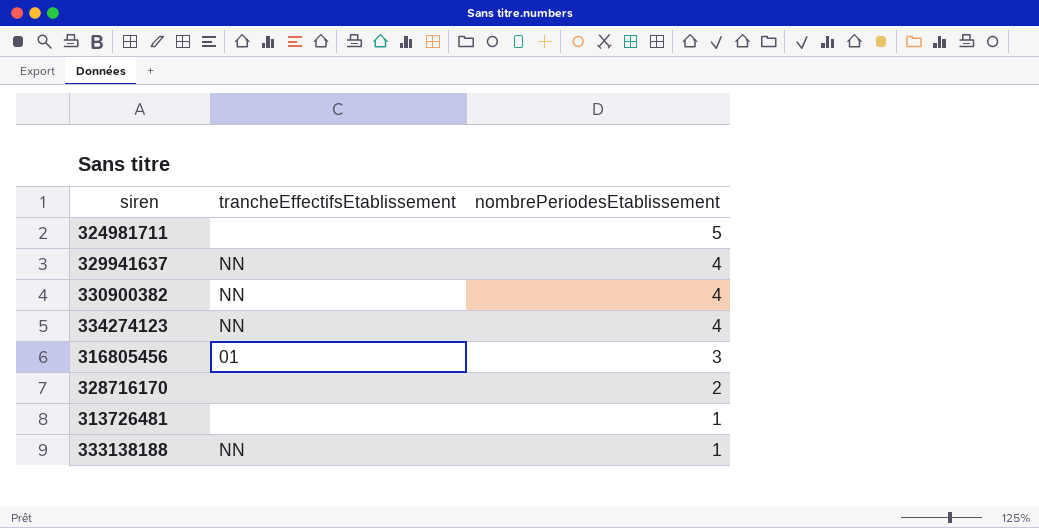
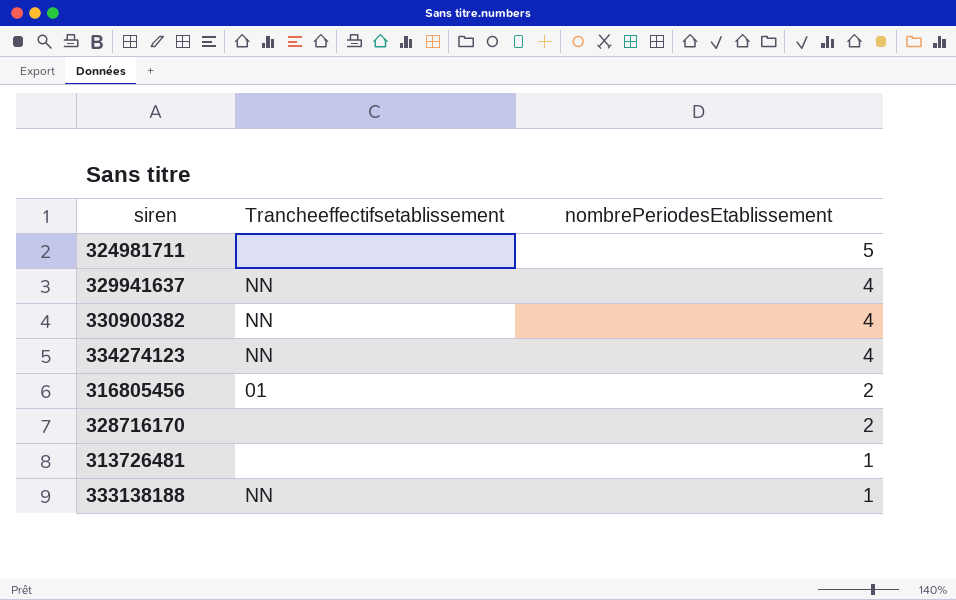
column name: trancheEffectifsEtablissement -> Trancheeffectifsetablissement
316805456 | nombrePeriodesEtablissement: 3 -> 2

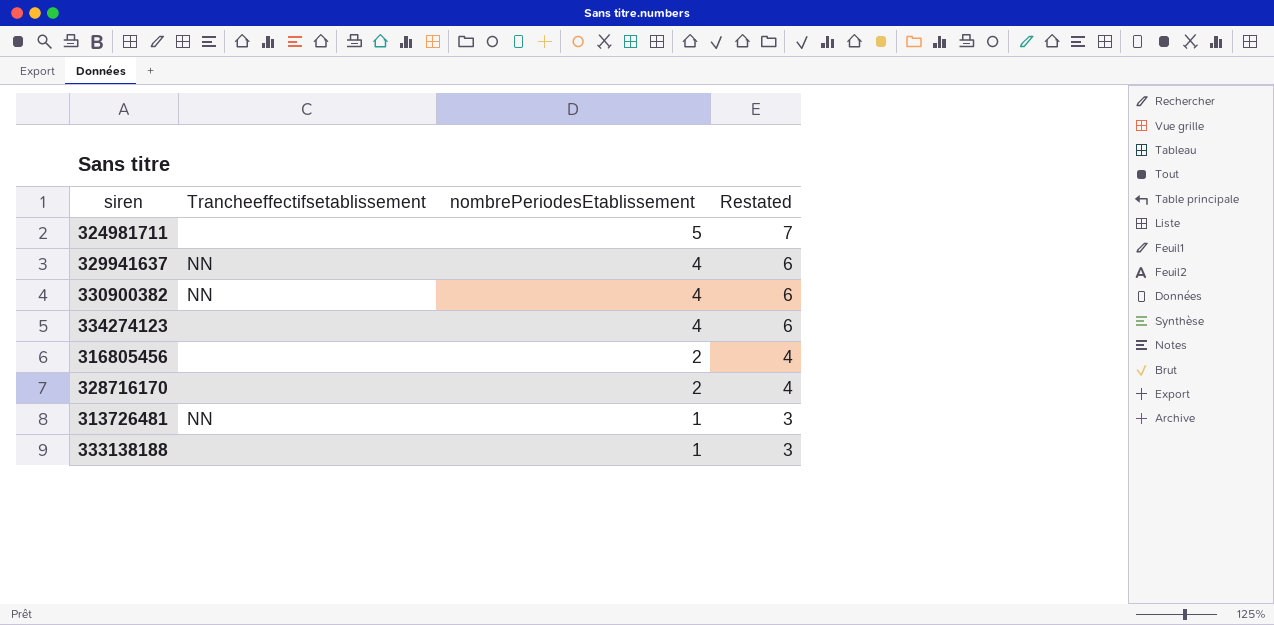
column Restated | formula: none -> [nombrePeriodesEtablissement] + 2
334274123 | Trancheeffectifsetablissement: NN -> none
316805456 | Trancheeffectifsetablissement: 01 -> none
313726481 | Trancheeffectifsetablissement: none -> NN
333138188 | Trancheeffectifsetablissement: NN -> none

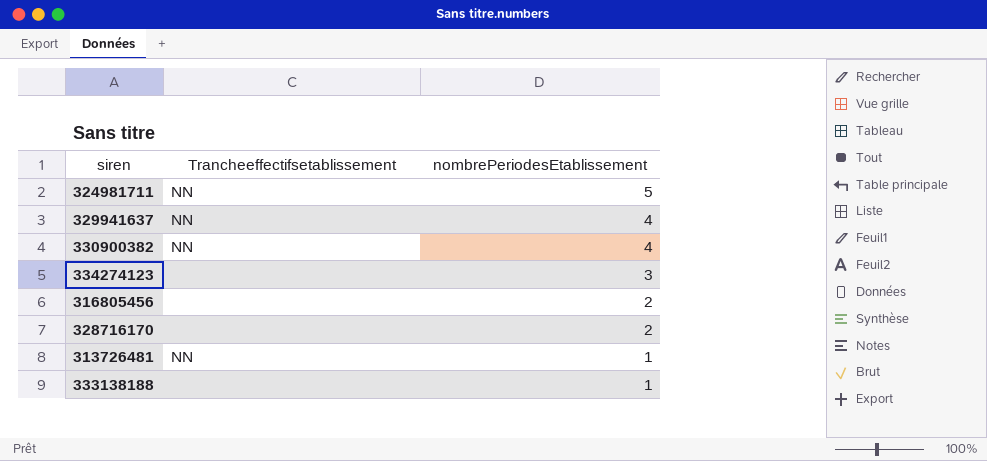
column Restated | formula: [nombrePeriodesEtablissement] + 2 -> none
324981711 | Trancheeffectifsetablissement: none -> NN
334274123 | nombrePeriodesEtablissement: 4 -> 3

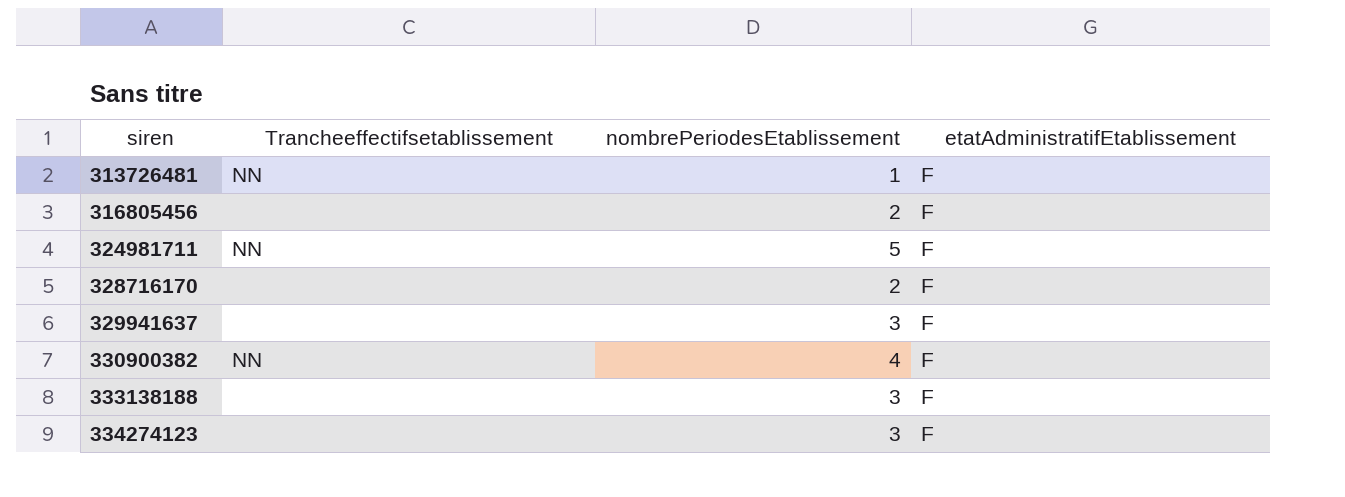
row order: nombrePeriodesEtablissement descending -> siren ascending
column etatAdministratifEtablissement | position: none -> 4
329941637 | Trancheeffectifsetablissement: NN -> none
329941637 | nombrePeriodesEtablissement: 4 -> 3
333138188 | nombrePeriodesEtablissement: 1 -> 3

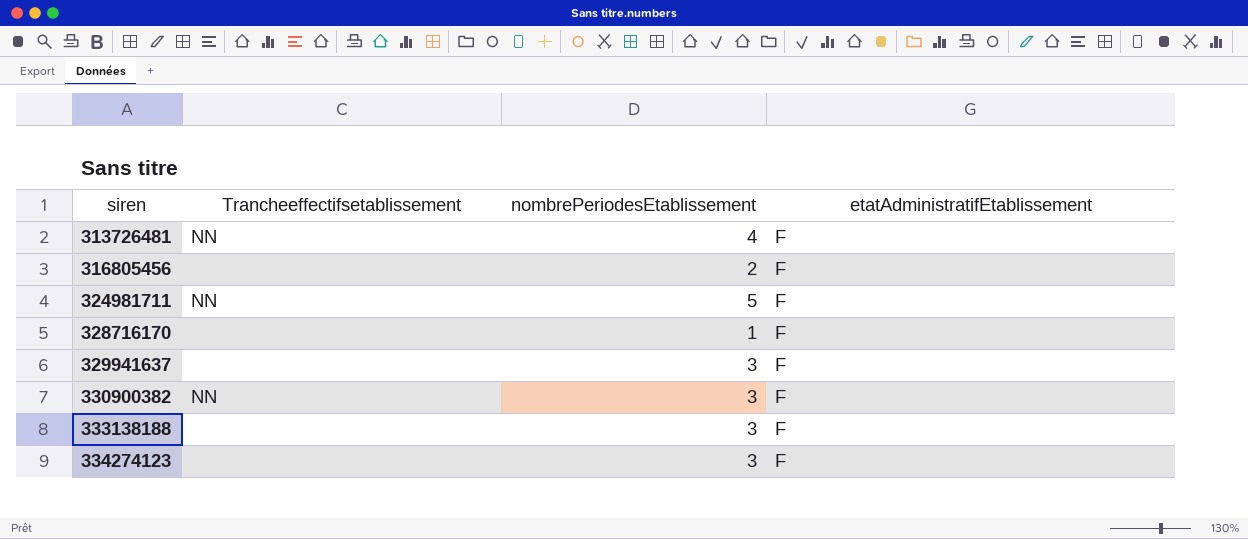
313726481 | nombrePeriodesEtablissement: 1 -> 4
328716170 | nombrePeriodesEtablissement: 2 -> 1
330900382 | nombrePeriodesEtablissement: 4 -> 3

